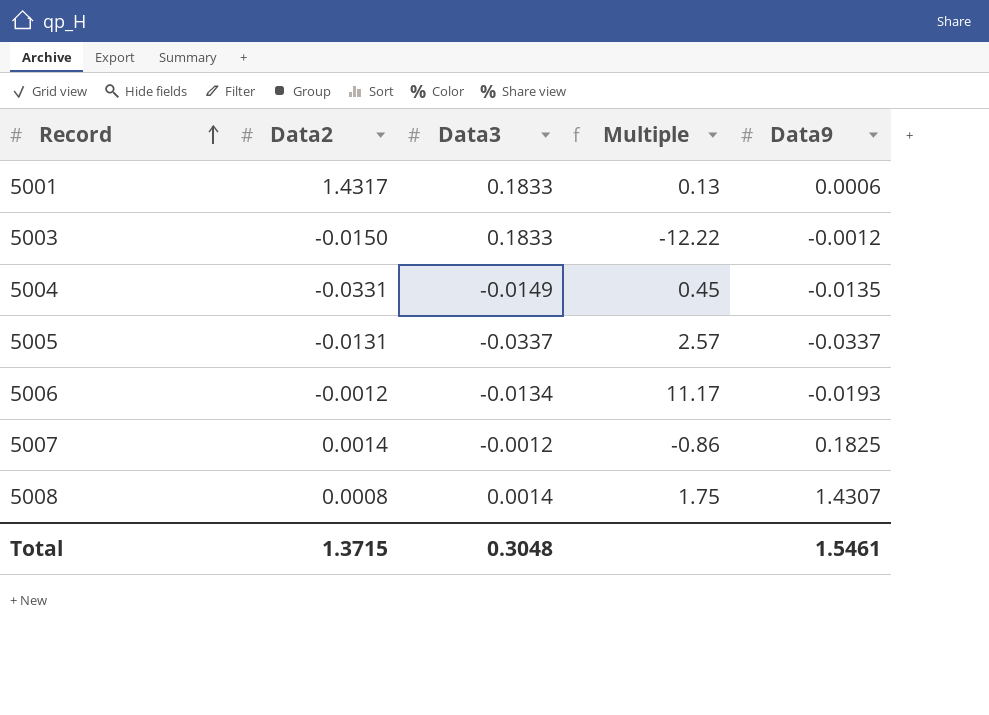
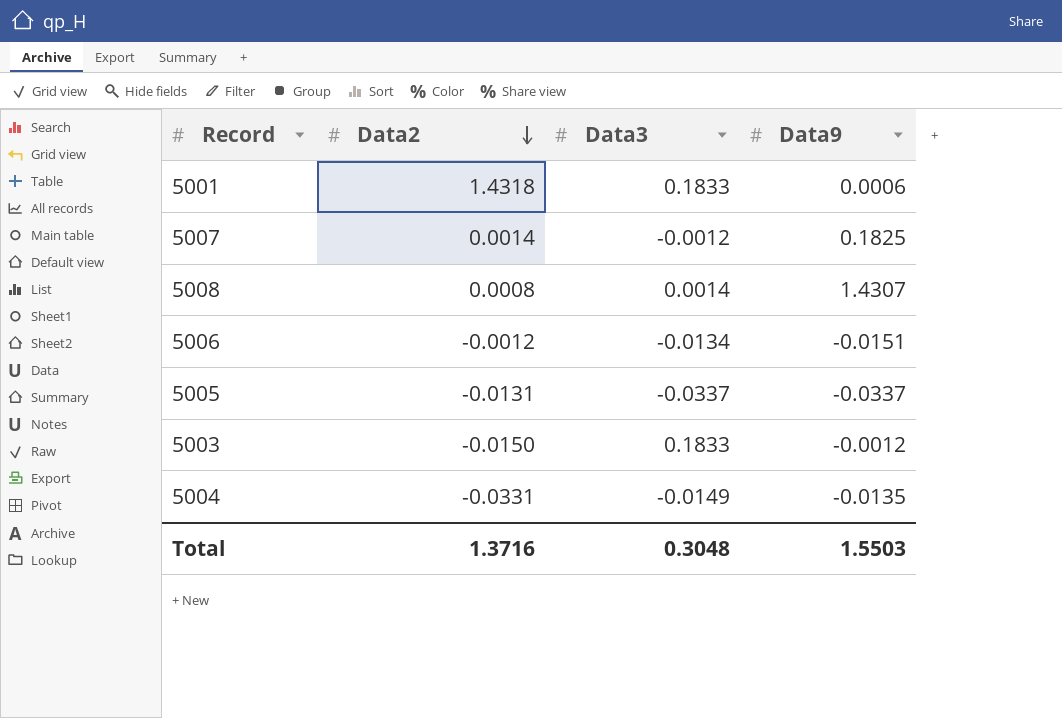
row order: Record ascending -> Data2 descending
column Multiple | formula: [Data3] / [Data2] -> none
5001 | Data2: 1.4317 -> 1.4318
5006 | Data9: -0.0193 -> -0.0151
Total | Data2: 1.3715 -> 1.3716
Total | Data9: 1.5461 -> 1.5503

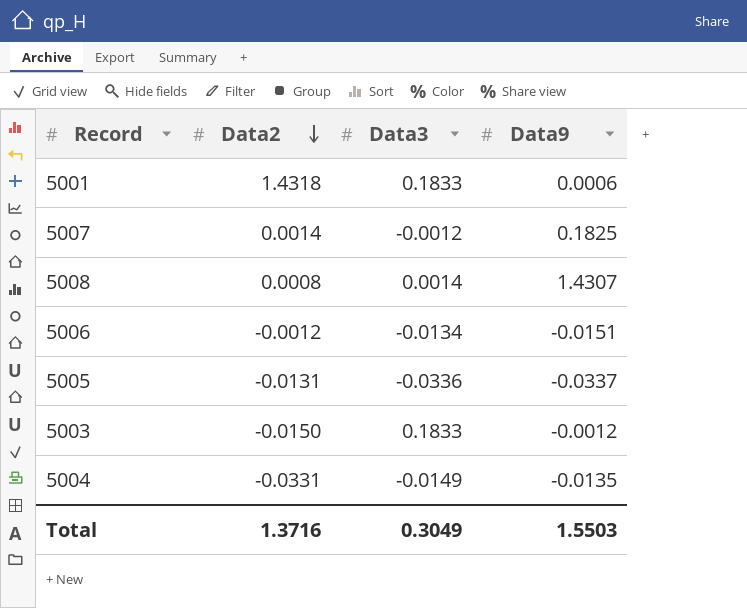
5005 | Data3: -0.0337 -> -0.0336
Total | Data3: 0.3048 -> 0.3049

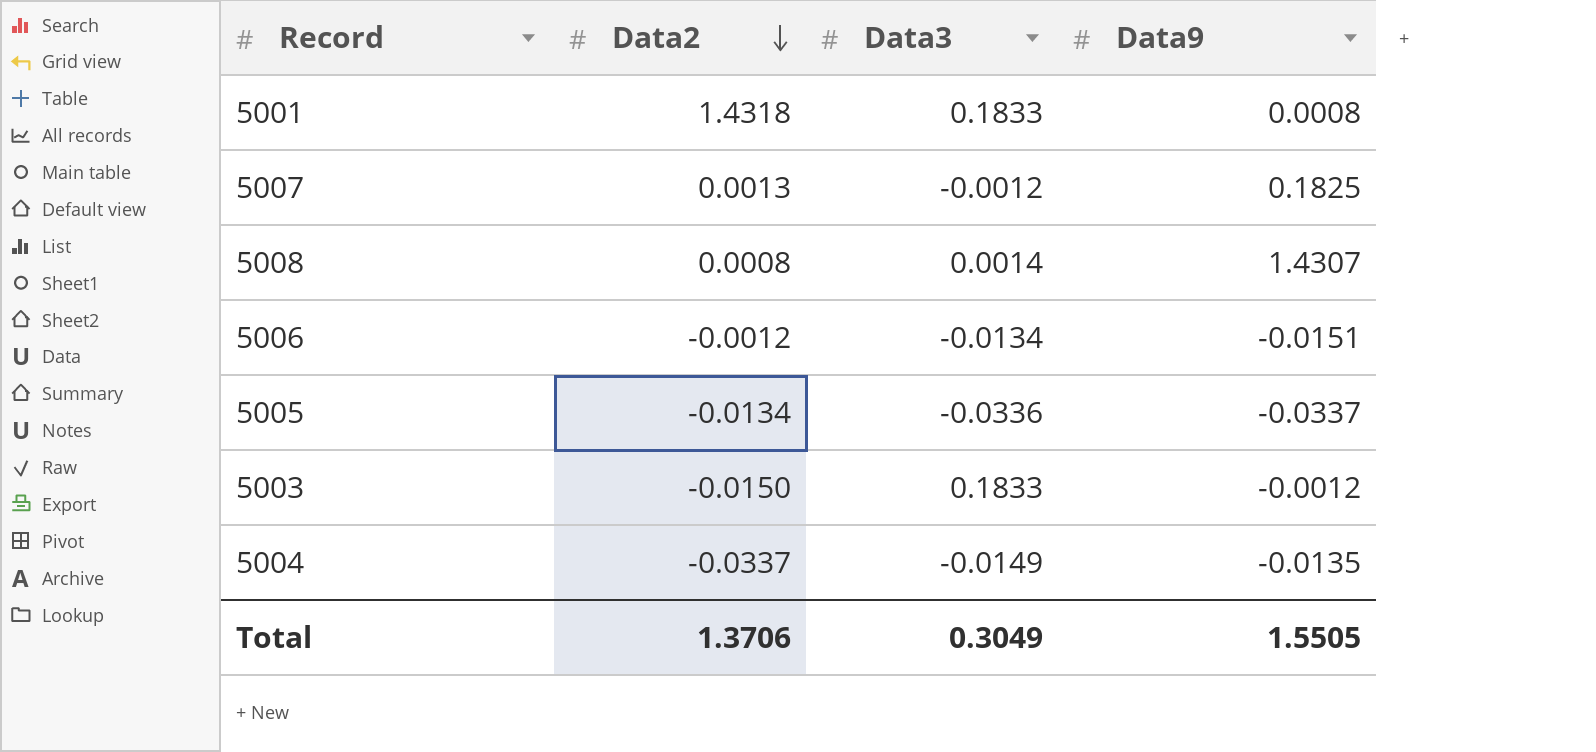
5001 | Data9: 0.0006 -> 0.0008
5007 | Data2: 0.0014 -> 0.0013
5005 | Data2: -0.0131 -> -0.0134
5004 | Data2: -0.0331 -> -0.0337
Total | Data2: 1.3716 -> 1.3706
Total | Data9: 1.5503 -> 1.5505

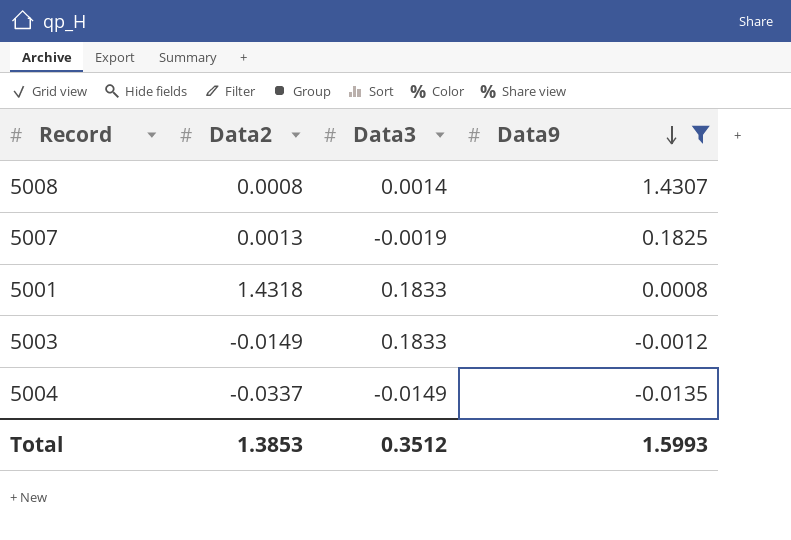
filter: none -> Data9 >= -0.0135
row order: Data2 descending -> Data9 descending
5007 | Data3: -0.0012 -> -0.0019
5003 | Data2: -0.0150 -> -0.0149
Total | Data2: 1.3706 -> 1.3853
Total | Data3: 0.3049 -> 0.3512
Total | Data9: 1.5505 -> 1.5993

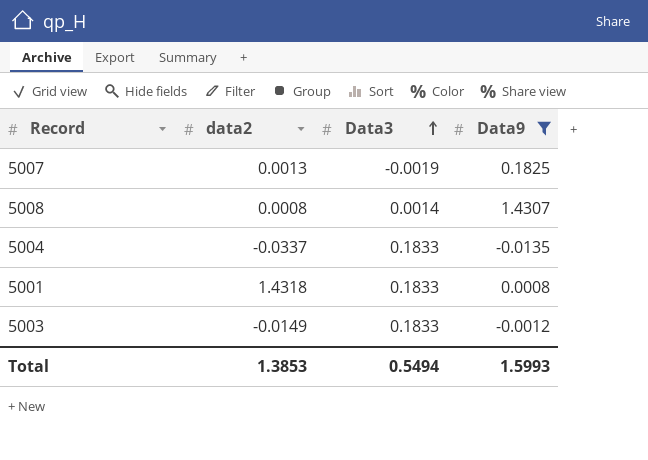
row order: Data9 descending -> Data3 ascending
column name: Data2 -> data2
5004 | Data3: -0.0149 -> 0.1833
Total | Data3: 0.3512 -> 0.5494

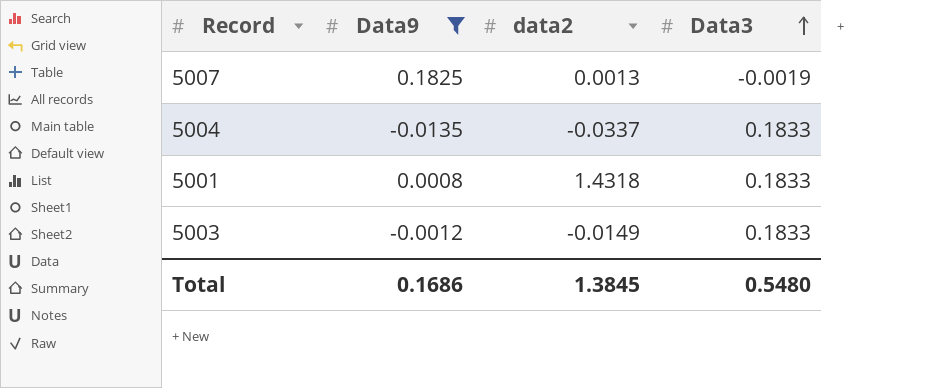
column Data9 | position: 4 -> 2
row 5008: 0.0008 | 0.0014 | 1.4307 -> none
Total | Data9: 1.5993 -> 0.1686
Total | data2: 1.3853 -> 1.3845
Total | Data3: 0.5494 -> 0.5480

